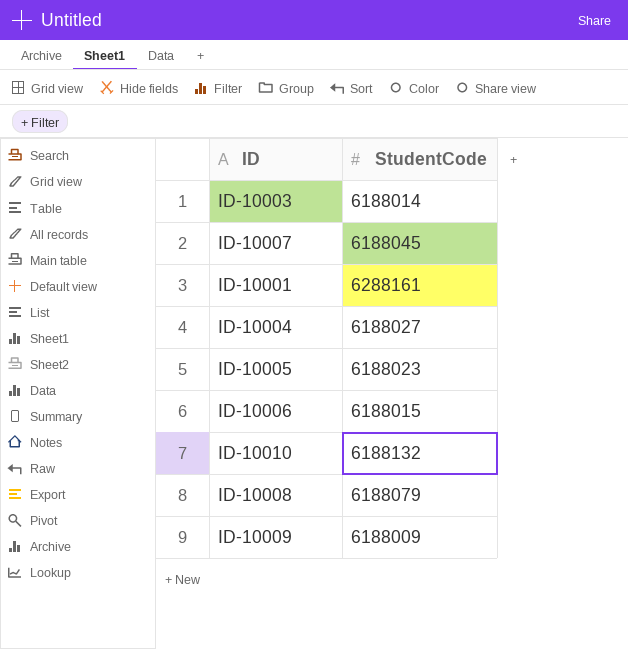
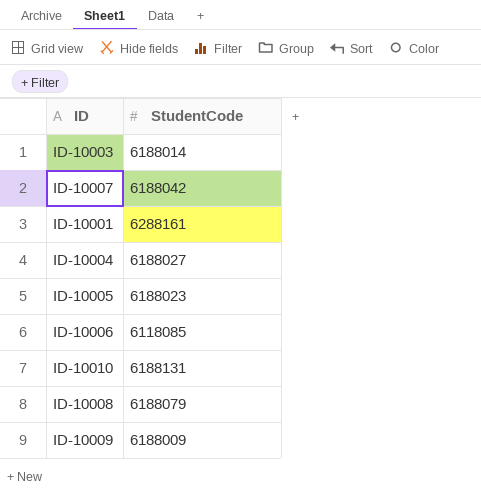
ID-10007 | StudentCode: 6188045 -> 6188042
ID-10006 | StudentCode: 6188015 -> 6118085
ID-10010 | StudentCode: 6188132 -> 6188131

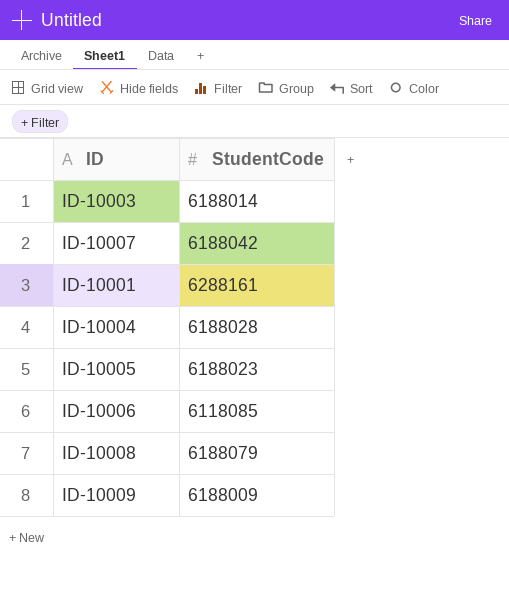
row ID-10010: 6188131 -> none
ID-10004 | StudentCode: 6188027 -> 6188028

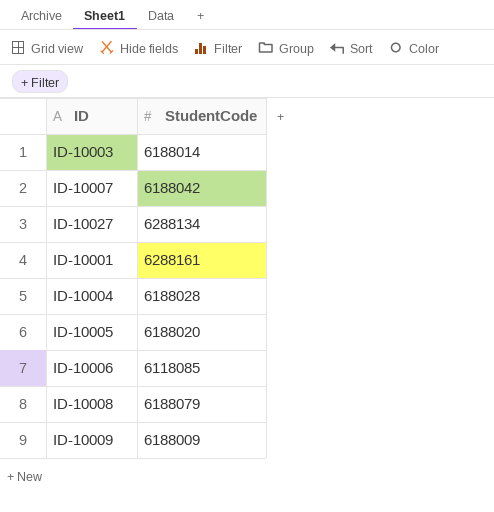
row ID-10027: none -> 6288134
ID-10005 | StudentCode: 6188023 -> 6188020

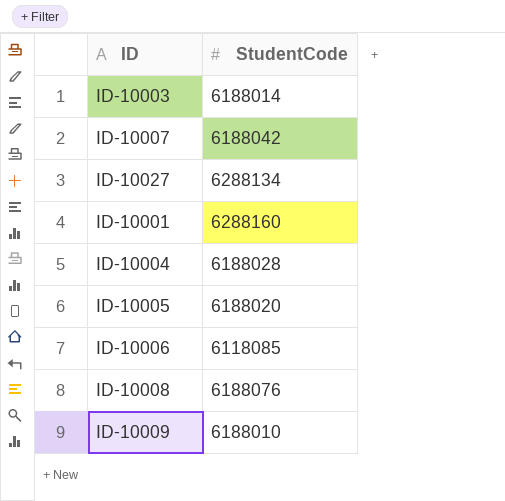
ID-10001 | StudentCode: 6288161 -> 6288160
ID-10008 | StudentCode: 6188079 -> 6188076
ID-10009 | StudentCode: 6188009 -> 6188010

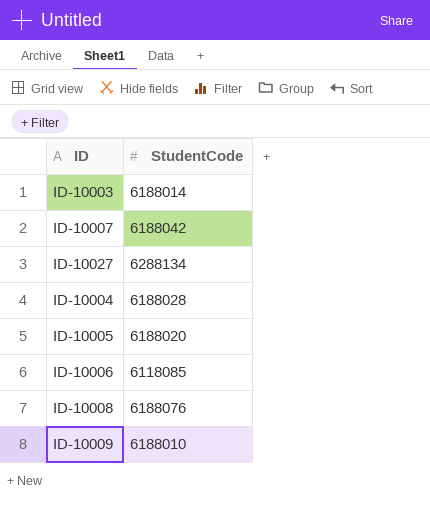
row ID-10001: 6288160 -> none

